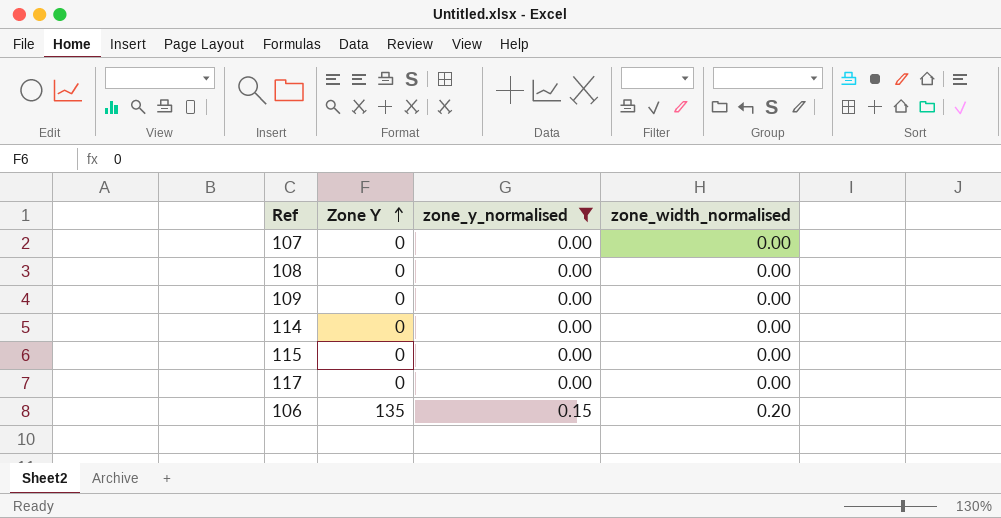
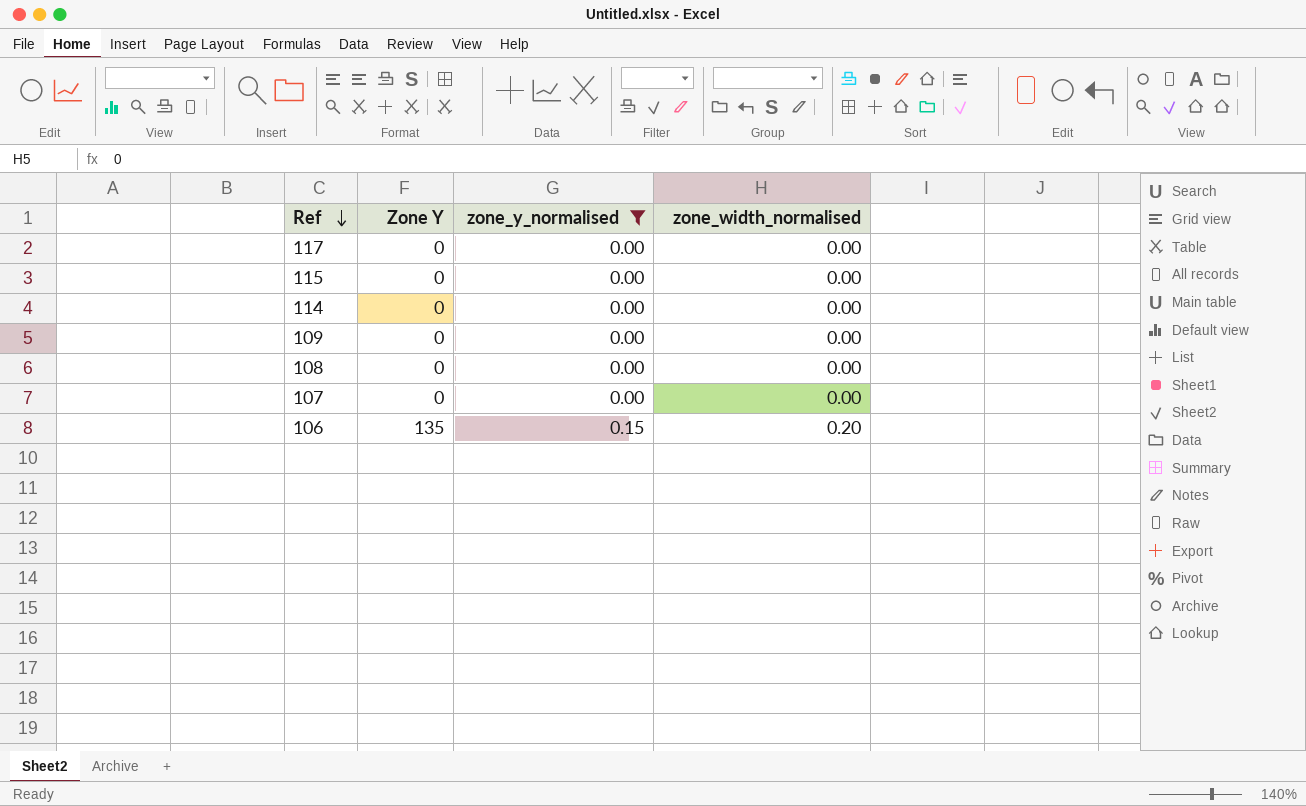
row order: Zone Y ascending -> Ref descending

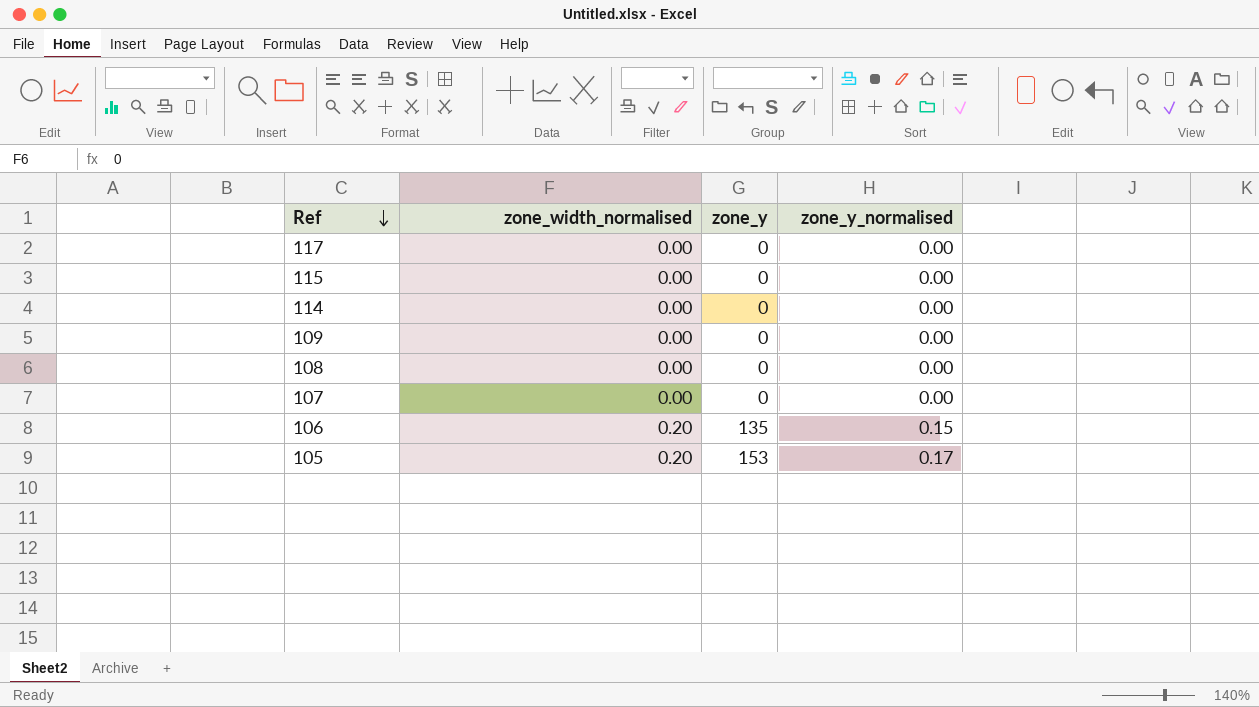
filter: zone_y_normalised != 0.17 -> none
column zone_width_normalised | position: 4 -> 2
column name: Zone Y -> zone_y

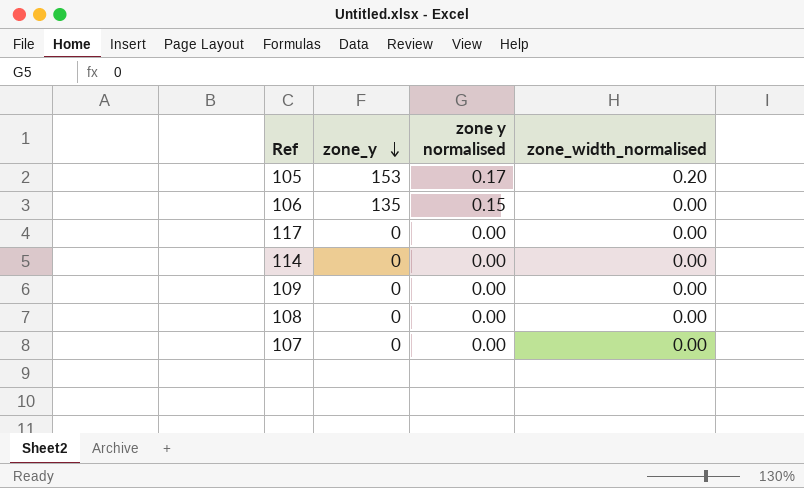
row order: Ref descending -> zone_y descending
column name: zone_y_normalised -> zone y normalised
column zone_width_normalised | position: 2 -> 4
row 115: 0.00 | 0 | 0.00 -> none
106 | zone_width_normalised: 0.20 -> 0.00

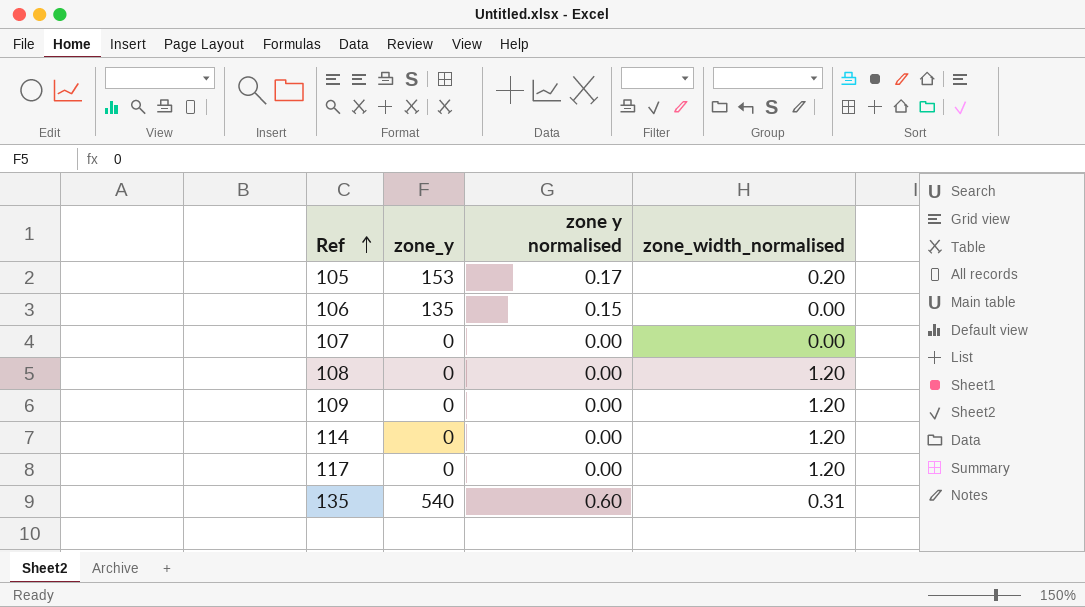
row order: zone_y descending -> Ref ascending
108 | zone_width_normalised: 0.00 -> 1.20
109 | zone_width_normalised: 0.00 -> 1.20
114 | zone_width_normalised: 0.00 -> 1.20
117 | zone_width_normalised: 0.00 -> 1.20
row 135: none -> 540 | 0.60 | 0.31

